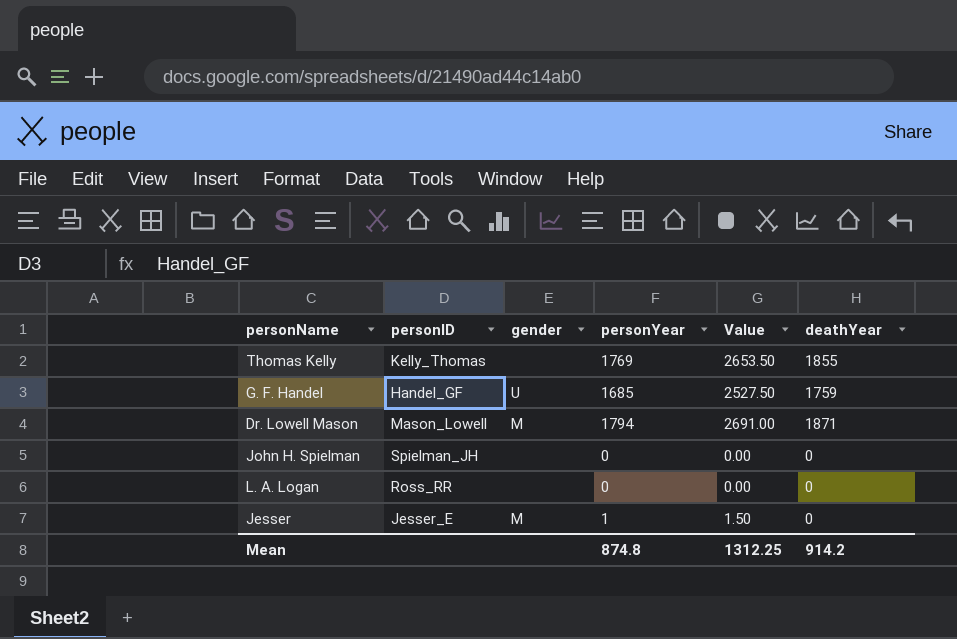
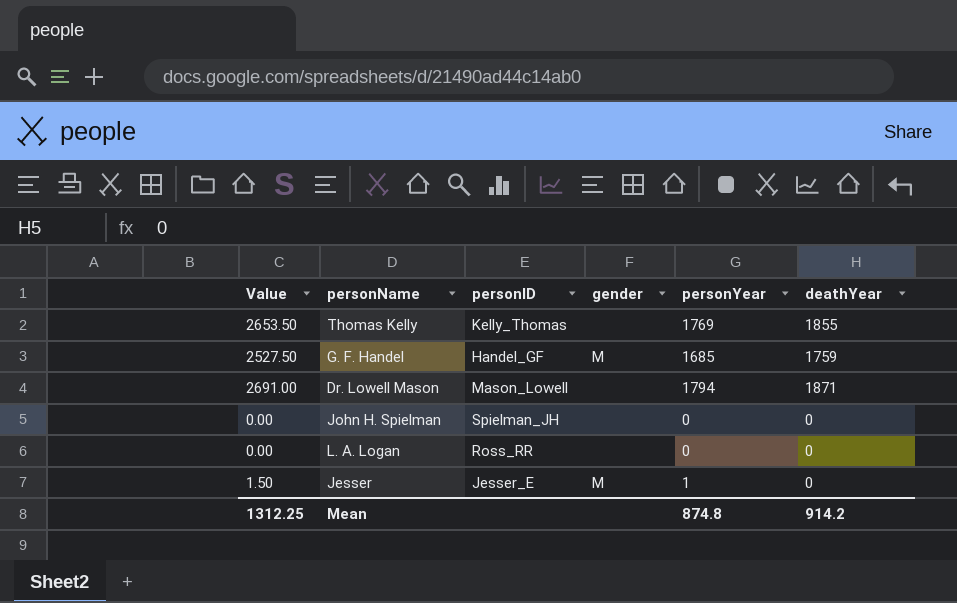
column Value | position: 5 -> 1
G. F. Handel | gender: U -> M
Dr. Lowell Mason | gender: M -> none

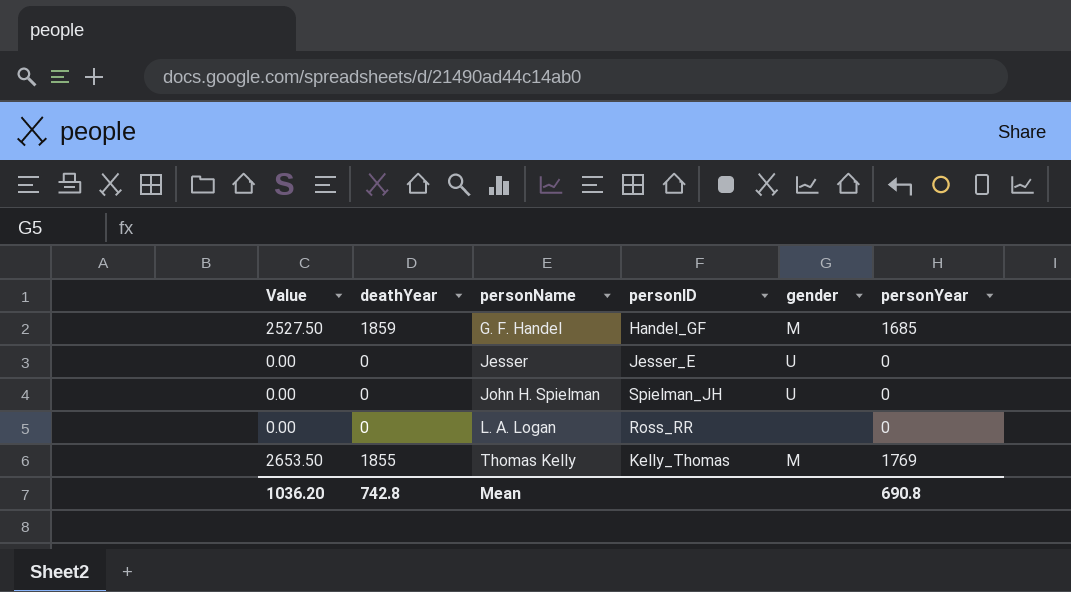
row order: none -> personName ascending
column deathYear | position: 6 -> 2
row Dr. Lowell Mason: 2691.00 | Mason_Lowell | none | 1794 | 1871 -> none
G. F. Handel | deathYear: 1759 -> 1859
Jesser | Value: 1.50 -> 0.00
Jesser | gender: M -> U
Jesser | personYear: 1 -> 0
John H. Spielman | gender: none -> U
Thomas Kelly | gender: none -> M
Mean | Value: 1312.25 -> 1036.20
Mean | deathYear: 914.2 -> 742.8
Mean | personYear: 874.8 -> 690.8

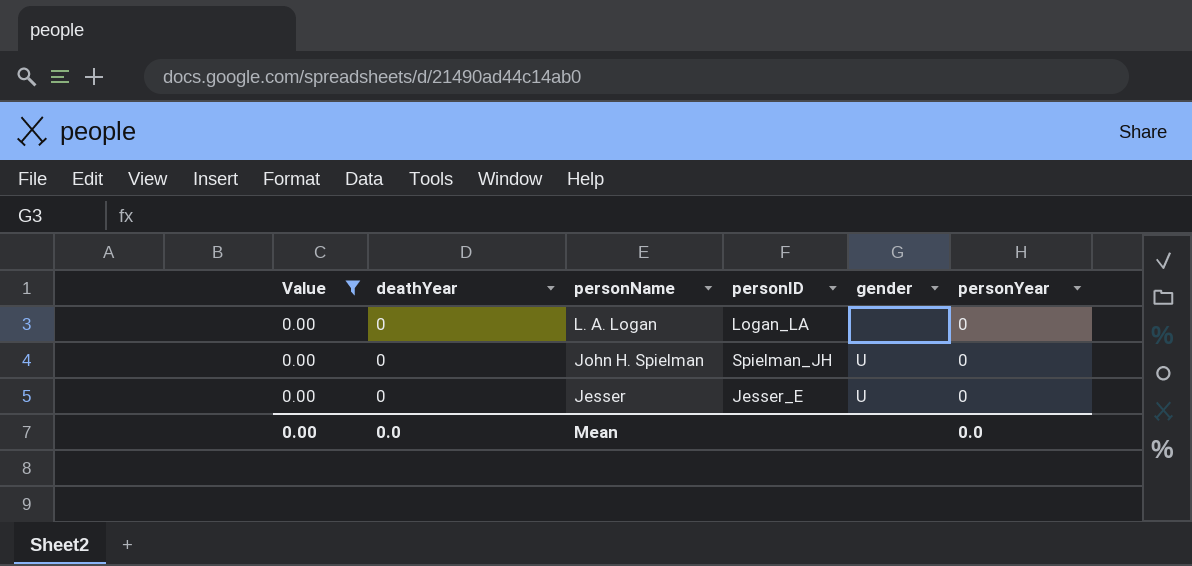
filter: none -> Value = 0.00
row order: personName ascending -> personName descending
L. A. Logan | personID: Ross_RR -> Logan_LA
Mean | Value: 1036.20 -> 0.00
Mean | deathYear: 742.8 -> 0.0
Mean | personYear: 690.8 -> 0.0

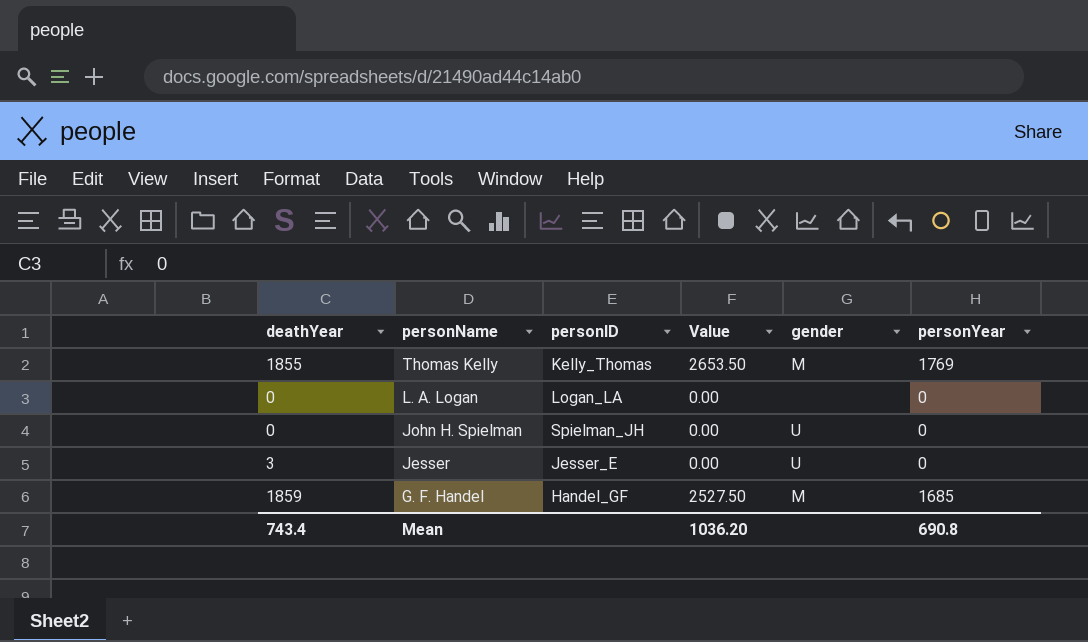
filter: Value = 0.00 -> none
column Value | position: 1 -> 4
Jesser | deathYear: 0 -> 3
Mean | deathYear: 0.0 -> 743.4
Mean | Value: 0.00 -> 1036.20
Mean | personYear: 0.0 -> 690.8

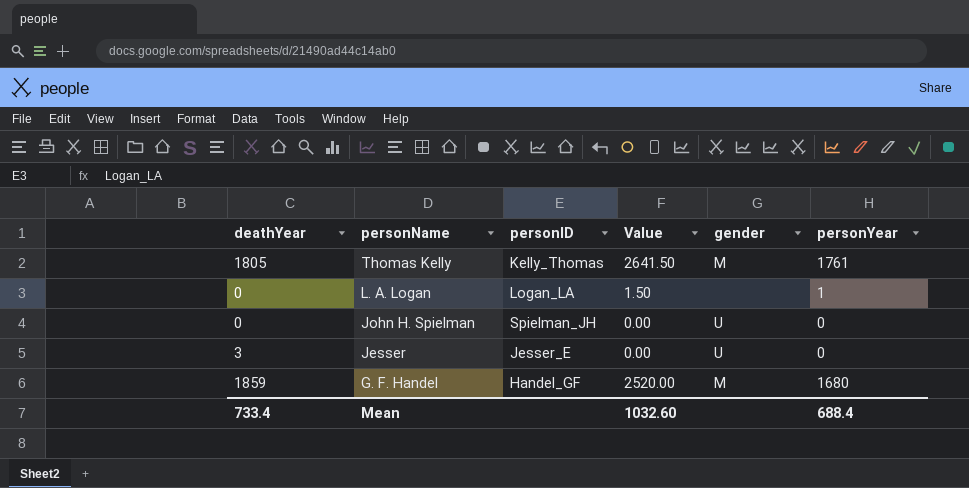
Thomas Kelly | deathYear: 1855 -> 1805
Thomas Kelly | Value: 2653.50 -> 2641.50
Thomas Kelly | personYear: 1769 -> 1761
L. A. Logan | Value: 0.00 -> 1.50
L. A. Logan | personYear: 0 -> 1
G. F. Handel | Value: 2527.50 -> 2520.00
G. F. Handel | personYear: 1685 -> 1680
Mean | deathYear: 743.4 -> 733.4
Mean | Value: 1036.20 -> 1032.60
Mean | personYear: 690.8 -> 688.4

